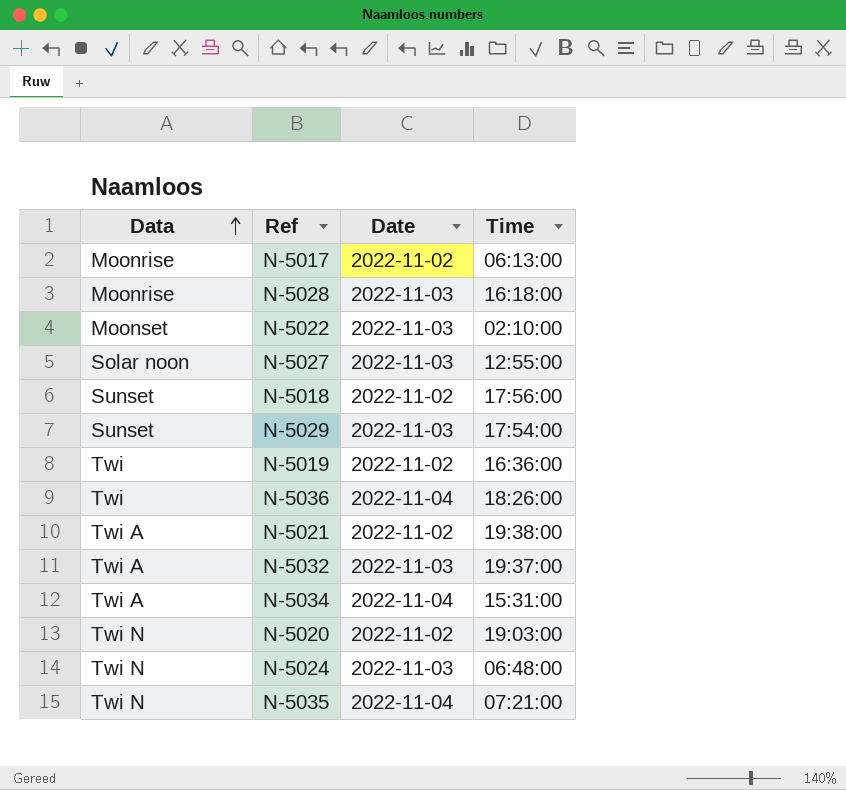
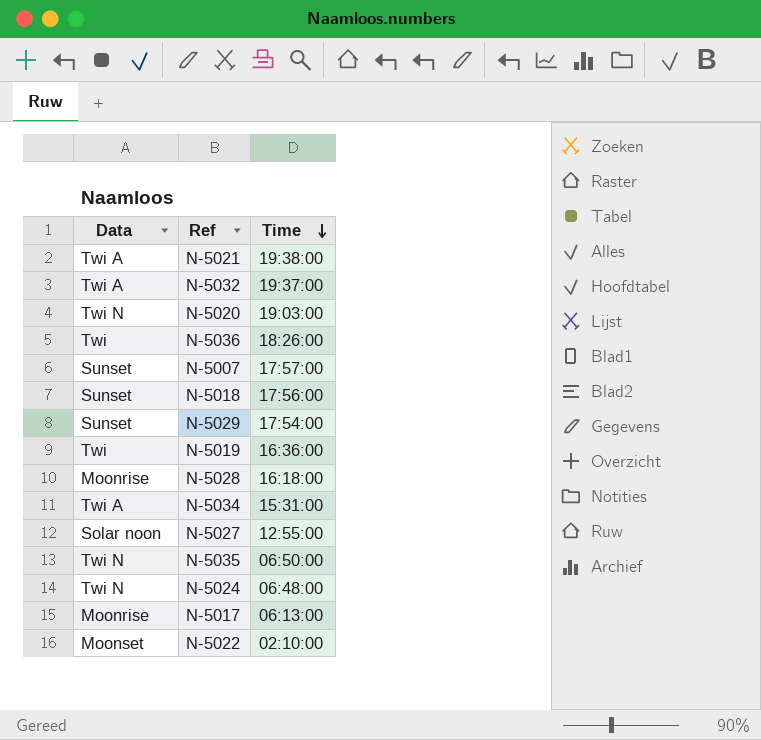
row order: Data ascending -> Time descending
column Date | position: 3 -> none
row N-5007: none -> Sunset | 17:57:00
N-5035 | Time: 07:21:00 -> 06:50:00

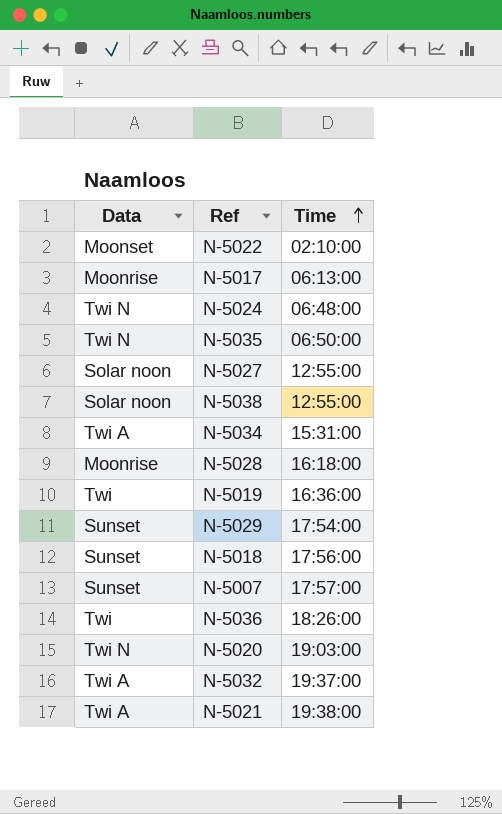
row order: Time descending -> Time ascending
row N-5038: none -> Solar noon | 12:55:00

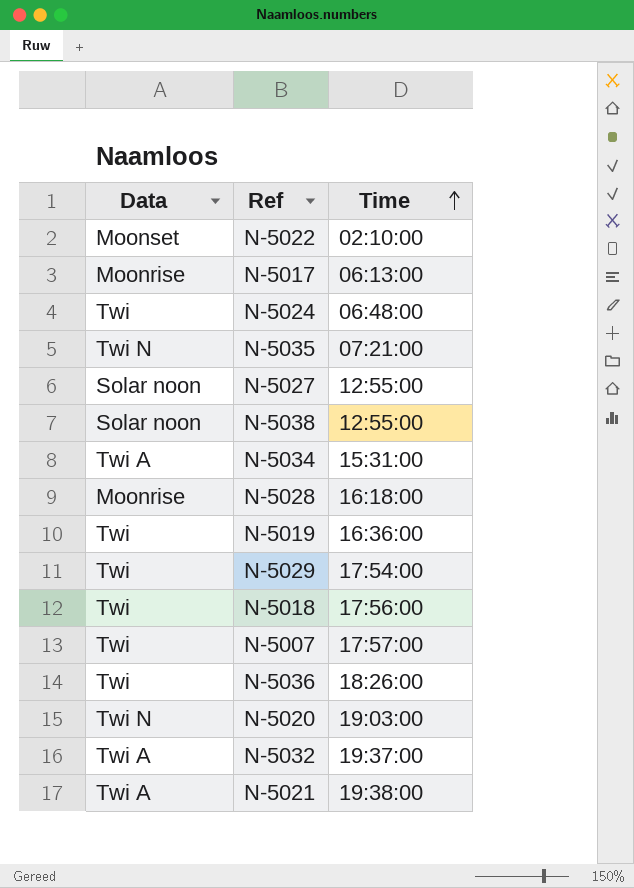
N-5024 | Data: Twi N -> Twi
N-5035 | Time: 06:50:00 -> 07:21:00
N-5029 | Data: Sunset -> Twi
N-5018 | Data: Sunset -> Twi
N-5007 | Data: Sunset -> Twi

